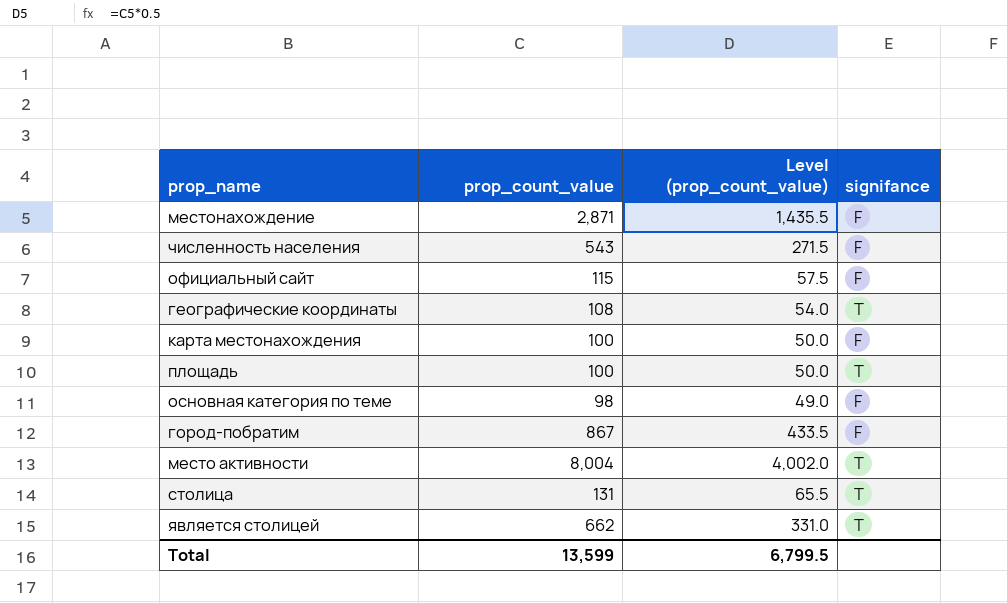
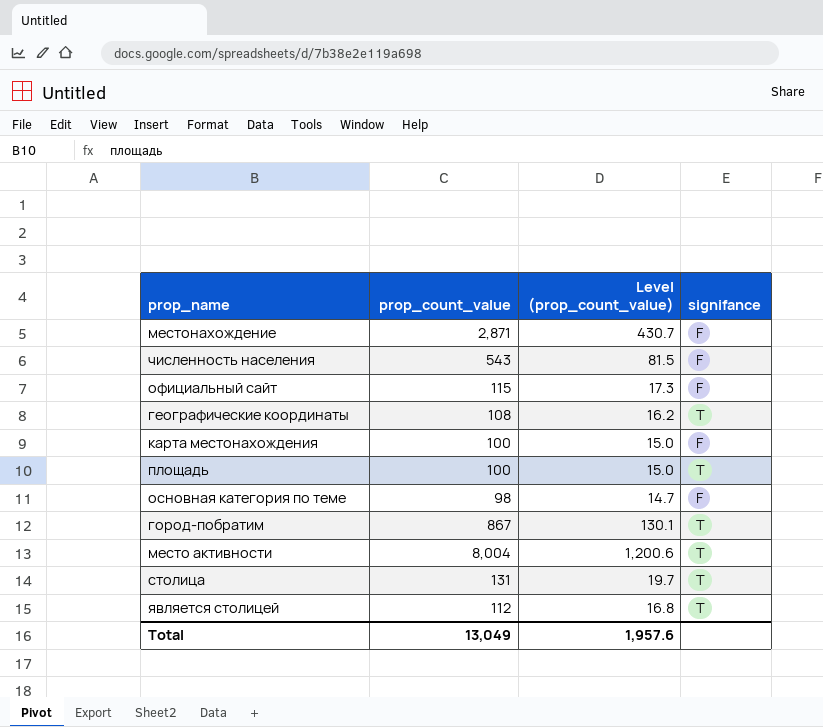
column Level (prop_count_value) | formula: [prop_count_value] * 0.5 -> [prop_count_value] * 0.15
город-побратим | signifance: F -> T
является столицей | prop_count_value: 662 -> 112
Total | prop_count_value: 13,599 -> 13,049
Total | Level (prop_count_value): 6,799.5 -> 1,957.6

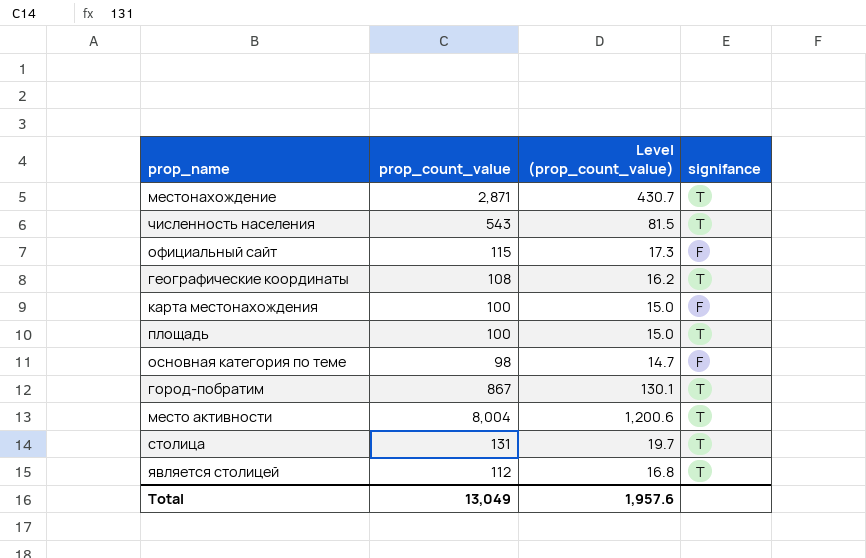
местонахождение | signifance: F -> T
численность населения | signifance: F -> T

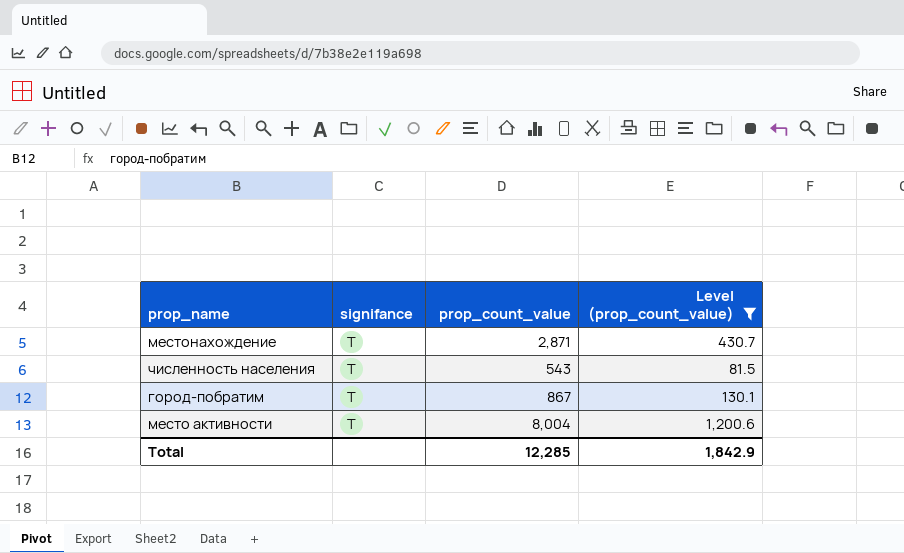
filter: none -> Level (prop_count_value) >= 81.5
column signifance | position: 4 -> 2
Total | prop_count_value: 13,049 -> 12,285
Total | Level (prop_count_value): 1,957.6 -> 1,842.9

